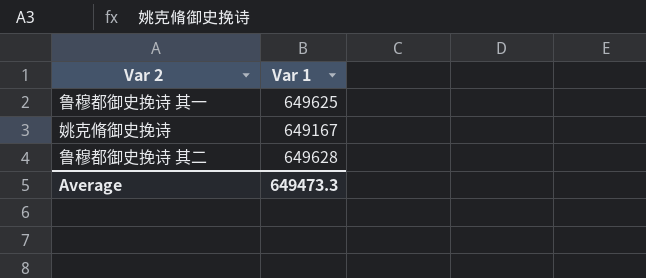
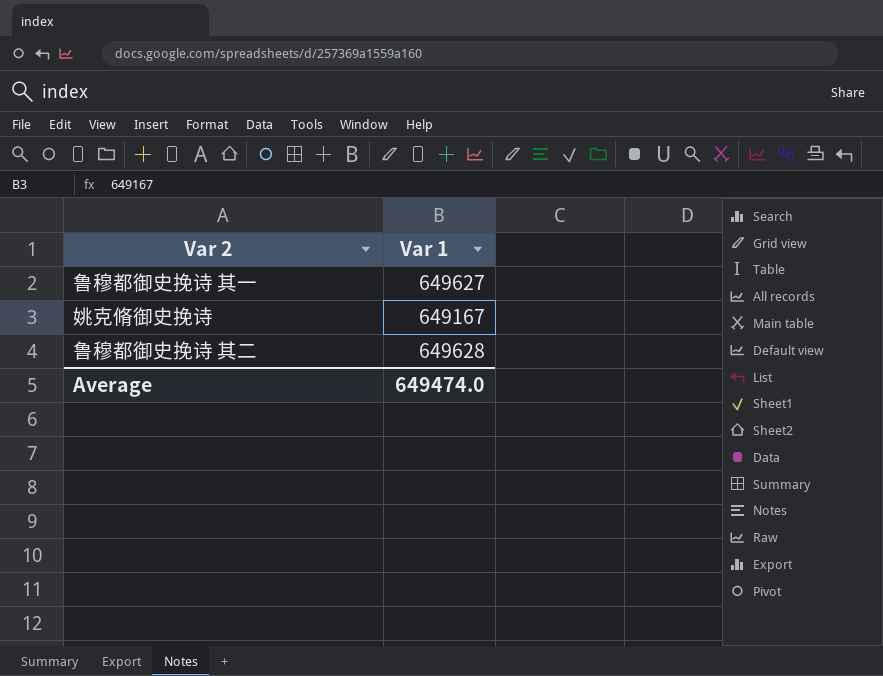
鲁穆都御史挽诗 其一 | Var 1: 649625 -> 649627
Average | Var 1: 649473.3 -> 649474.0

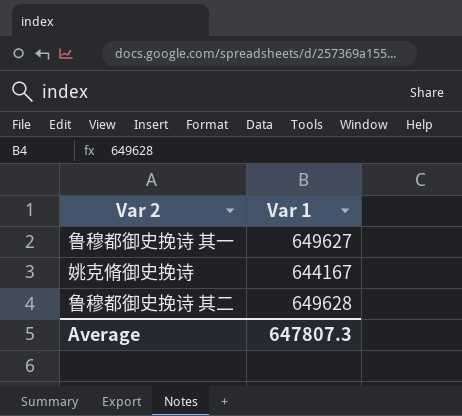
姚克脩御史挽诗 | Var 1: 649167 -> 644167
Average | Var 1: 649474.0 -> 647807.3

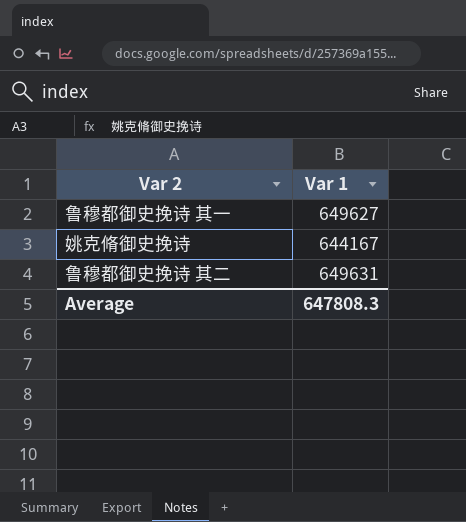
鲁穆都御史挽诗 其二 | Var 1: 649628 -> 649631
Average | Var 1: 647807.3 -> 647808.3

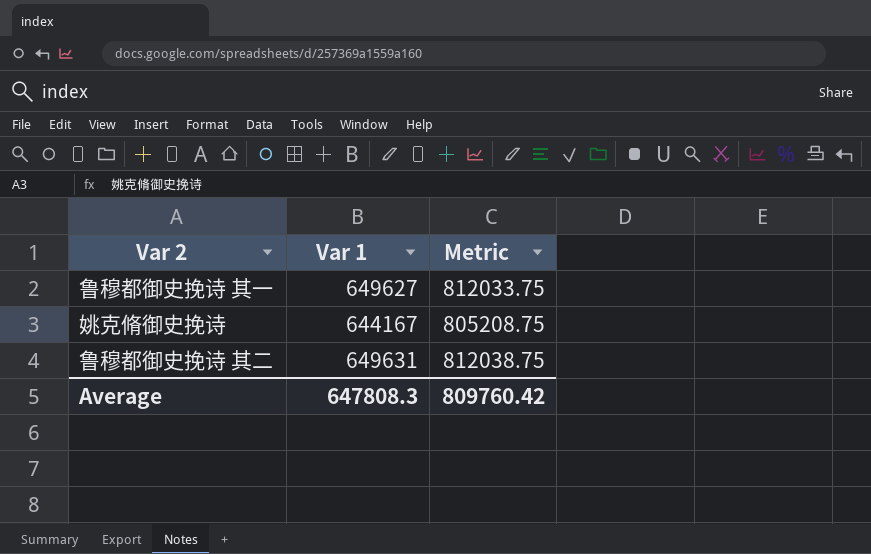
column Metric | formula: none -> [Var 1] * 1.25

